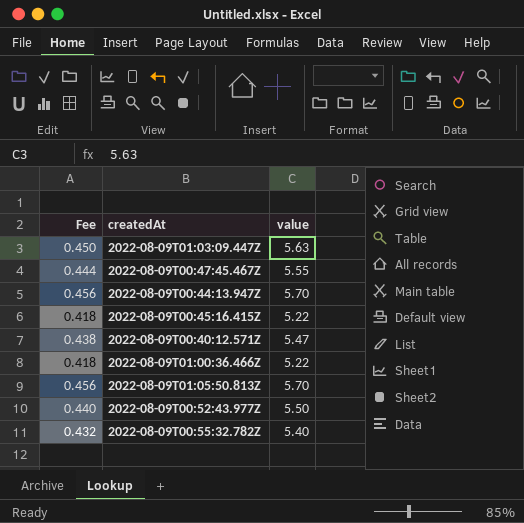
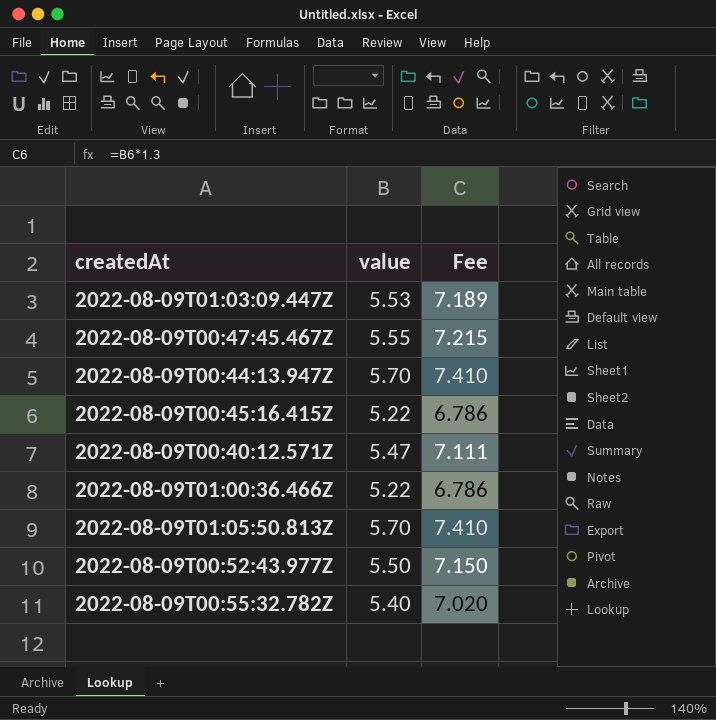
column Fee | formula: [value] * 0.08 -> [value] * 1.3
column Fee | position: 1 -> 3
2022-08-09T01:03:09.447Z | value: 5.63 -> 5.53

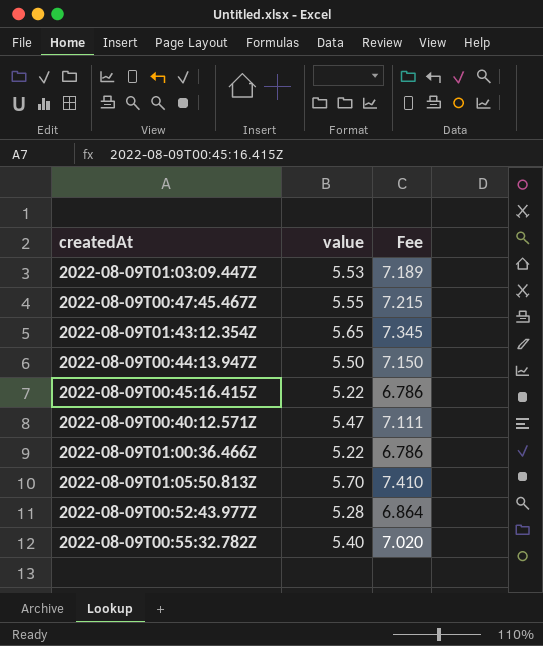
row 2022-08-09T01:43:12.354Z: none -> 5.65 | 7.345
2022-08-09T00:44:13.947Z | value: 5.70 -> 5.50
2022-08-09T00:44:13.947Z | Fee: 7.410 -> 7.150
2022-08-09T00:52:43.977Z | value: 5.50 -> 5.28
2022-08-09T00:52:43.977Z | Fee: 7.150 -> 6.864

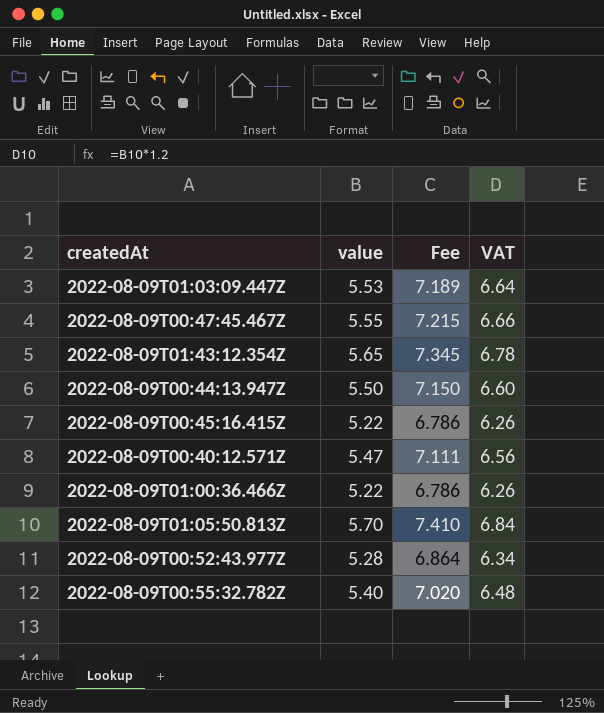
column VAT | formula: none -> [value] * 1.2

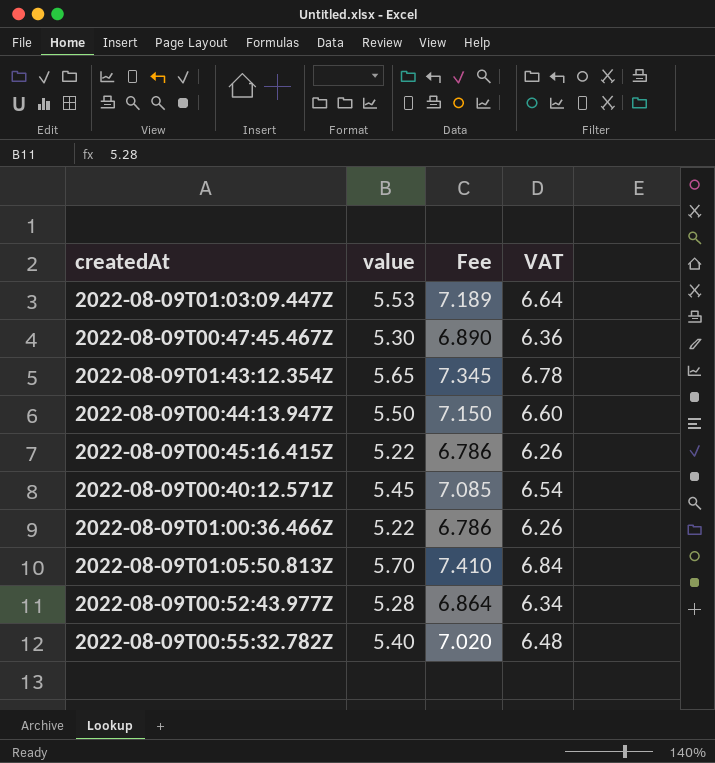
2022-08-09T00:47:45.467Z | value: 5.55 -> 5.30
2022-08-09T00:47:45.467Z | Fee: 7.215 -> 6.890
2022-08-09T00:47:45.467Z | VAT: 6.66 -> 6.36
2022-08-09T00:40:12.571Z | value: 5.47 -> 5.45
2022-08-09T00:40:12.571Z | Fee: 7.111 -> 7.085
2022-08-09T00:40:12.571Z | VAT: 6.56 -> 6.54

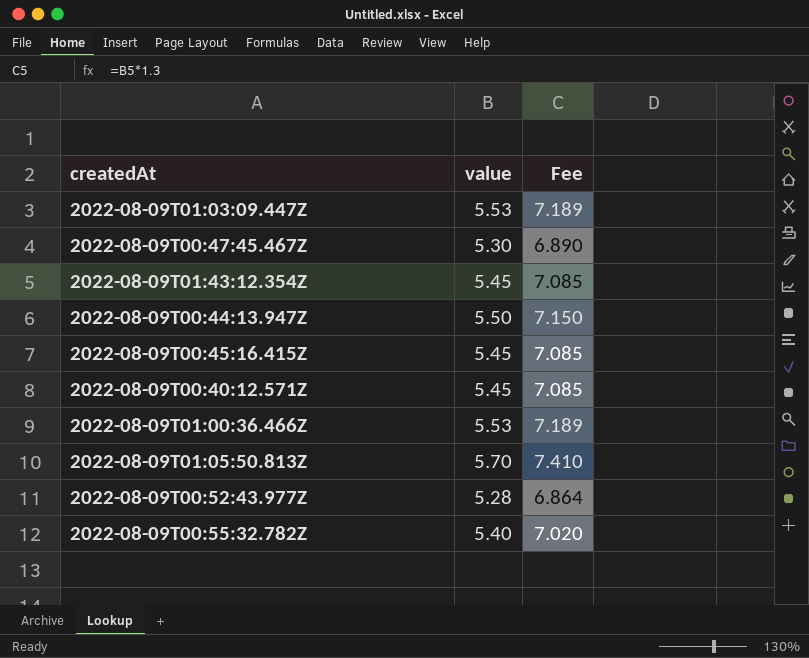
column VAT | formula: [value] * 1.2 -> none
2022-08-09T01:43:12.354Z | value: 5.65 -> 5.45
2022-08-09T01:43:12.354Z | Fee: 7.345 -> 7.085
2022-08-09T00:45:16.415Z | value: 5.22 -> 5.45
2022-08-09T00:45:16.415Z | Fee: 6.786 -> 7.085
2022-08-09T01:00:36.466Z | value: 5.22 -> 5.53
2022-08-09T01:00:36.466Z | Fee: 6.786 -> 7.189

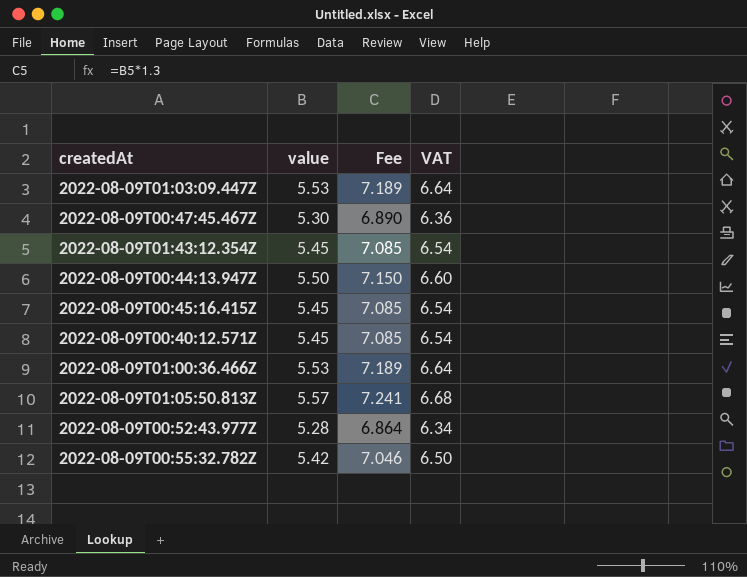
column VAT | formula: none -> [value] * 1.2
2022-08-09T01:05:50.813Z | value: 5.70 -> 5.57
2022-08-09T01:05:50.813Z | Fee: 7.410 -> 7.241
2022-08-09T00:55:32.782Z | value: 5.40 -> 5.42
2022-08-09T00:55:32.782Z | Fee: 7.020 -> 7.046

